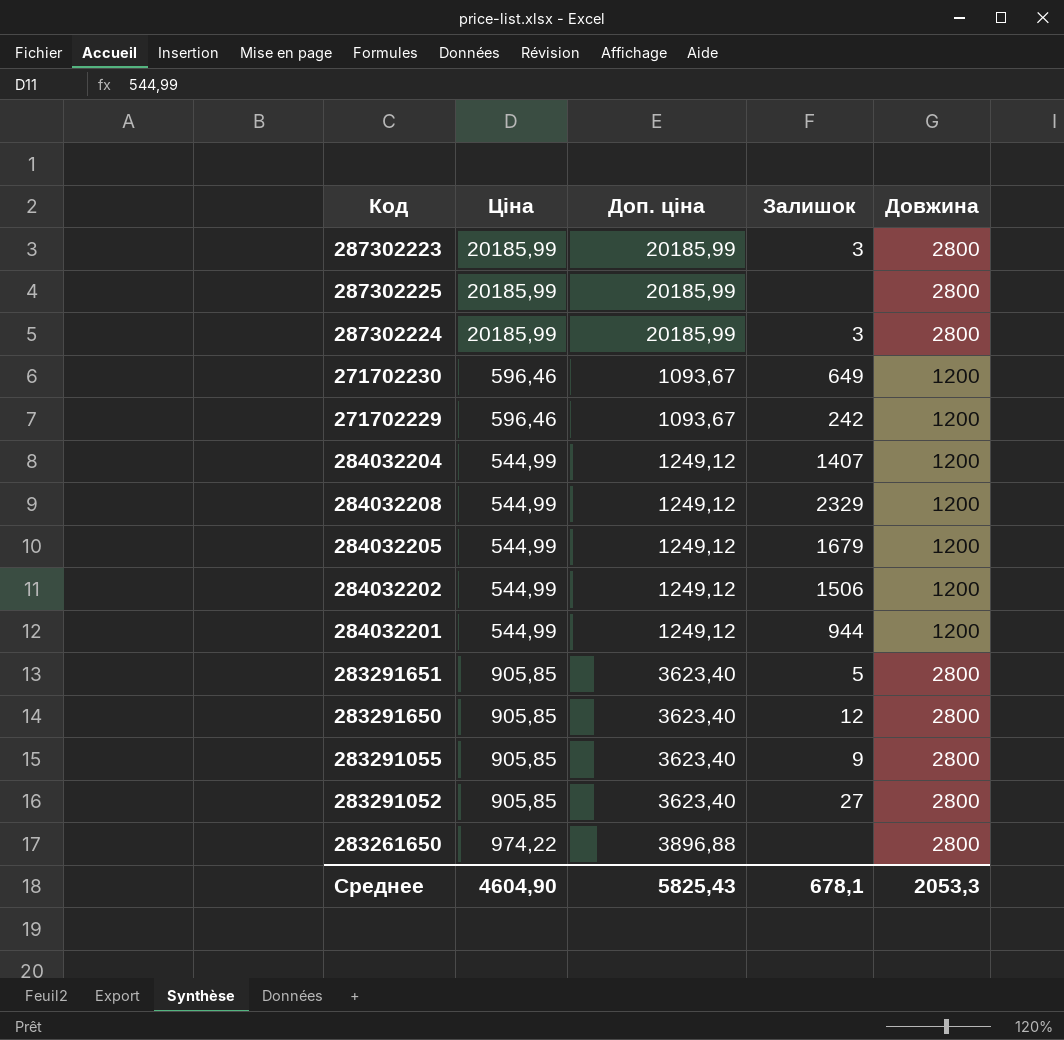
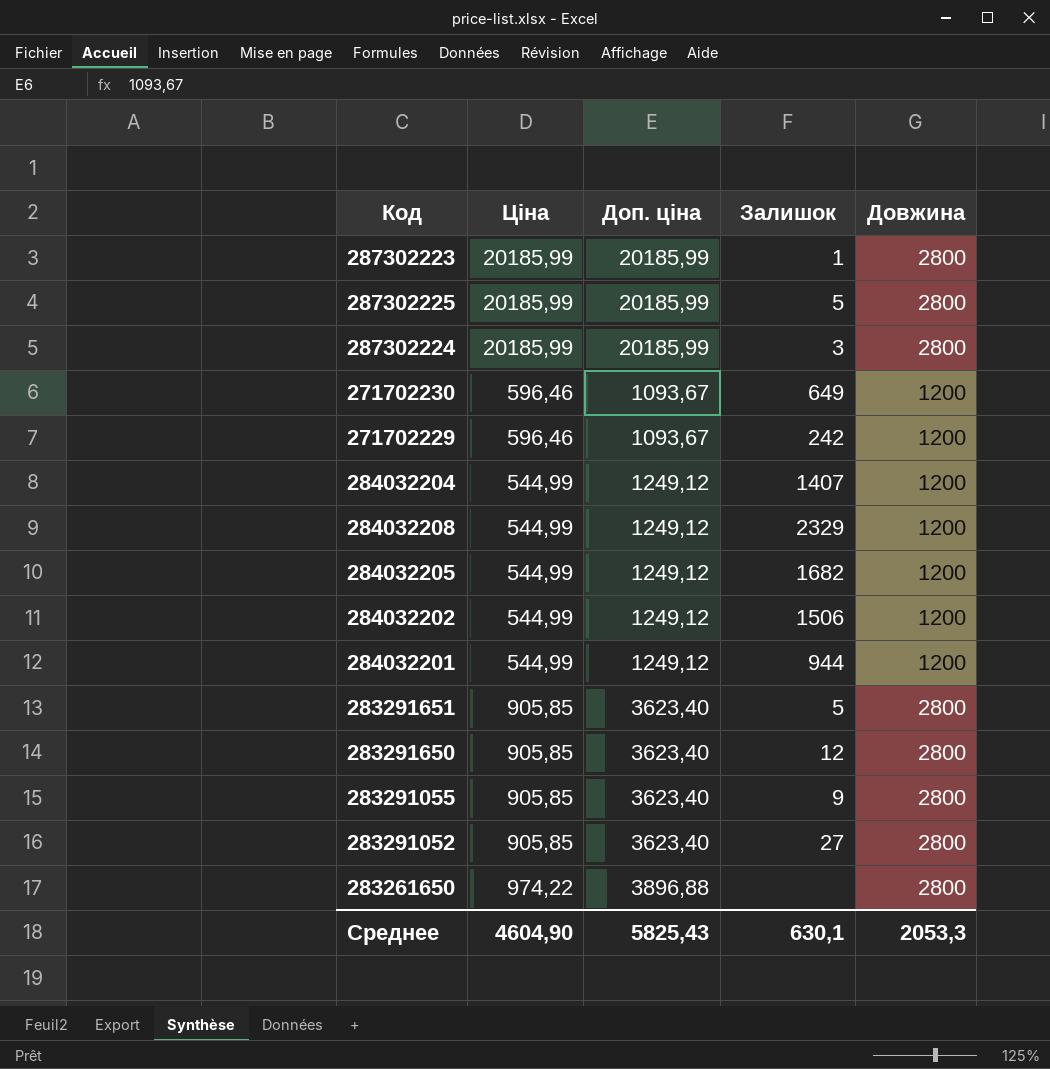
287302223 | Залишок: 3 -> 1
287302225 | Залишок: none -> 5
284032205 | Залишок: 1679 -> 1682
Среднее | Залишок: 678,1 -> 630,1

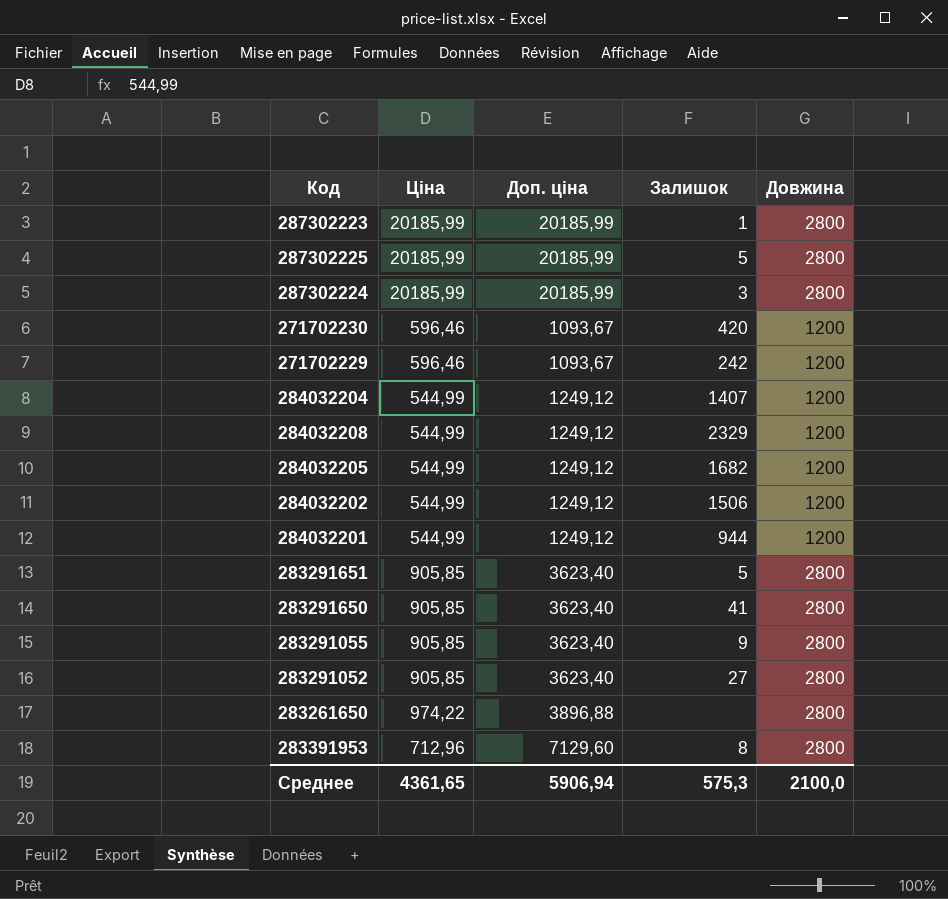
271702230 | Залишок: 649 -> 420
283291650 | Залишок: 12 -> 41
row 283391953: none -> 712,96 | 7129,60 | 8 | 2800
Среднее | Ціна: 4604,90 -> 4361,65
Среднее | Доп. ціна: 5825,43 -> 5906,94
Среднее | Залишок: 630,1 -> 575,3
Среднее | Довжина: 2053,3 -> 2100,0

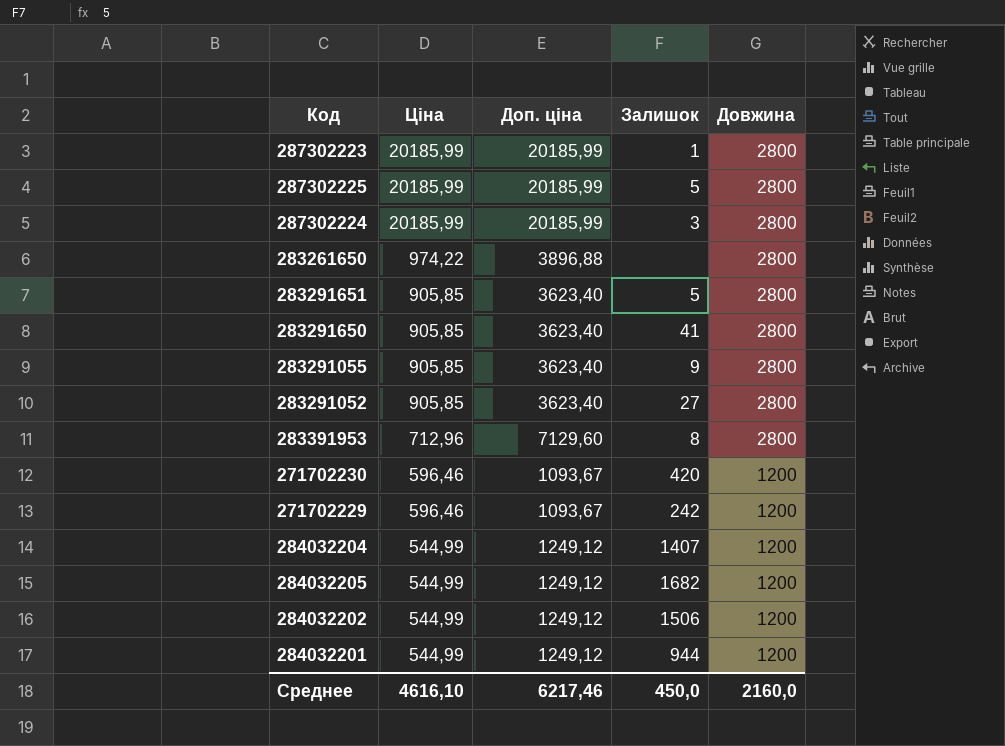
row order: none -> Ціна descending
row 284032208: 544,99 | 1249,12 | 2329 | 1200 -> none
Среднее | Ціна: 4361,65 -> 4616,10
Среднее | Доп. ціна: 5906,94 -> 6217,46
Среднее | Залишок: 575,3 -> 450,0
Среднее | Довжина: 2100,0 -> 2160,0

